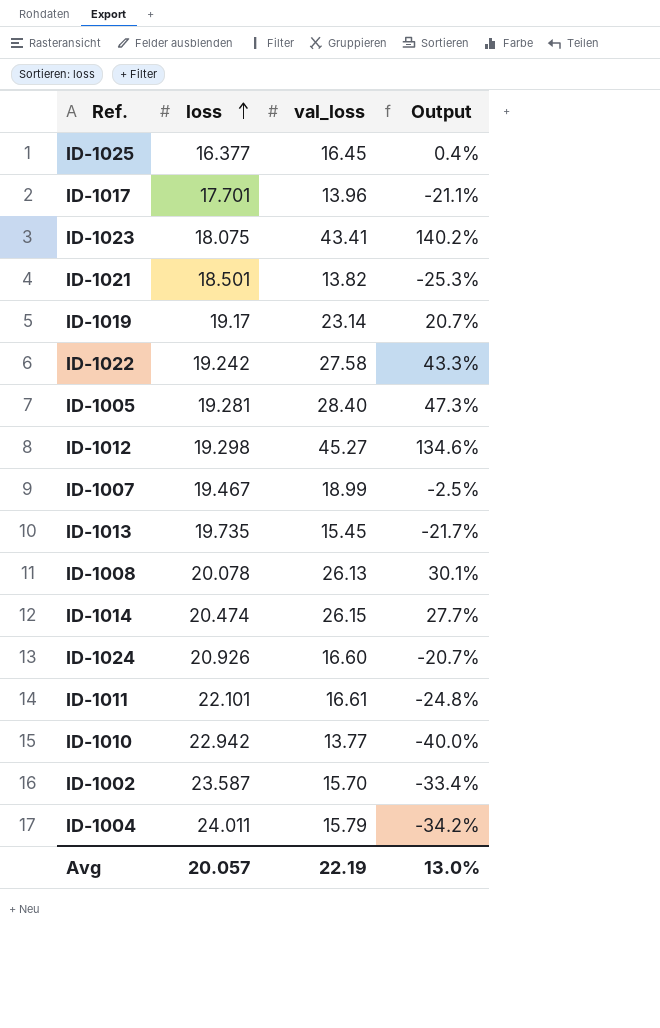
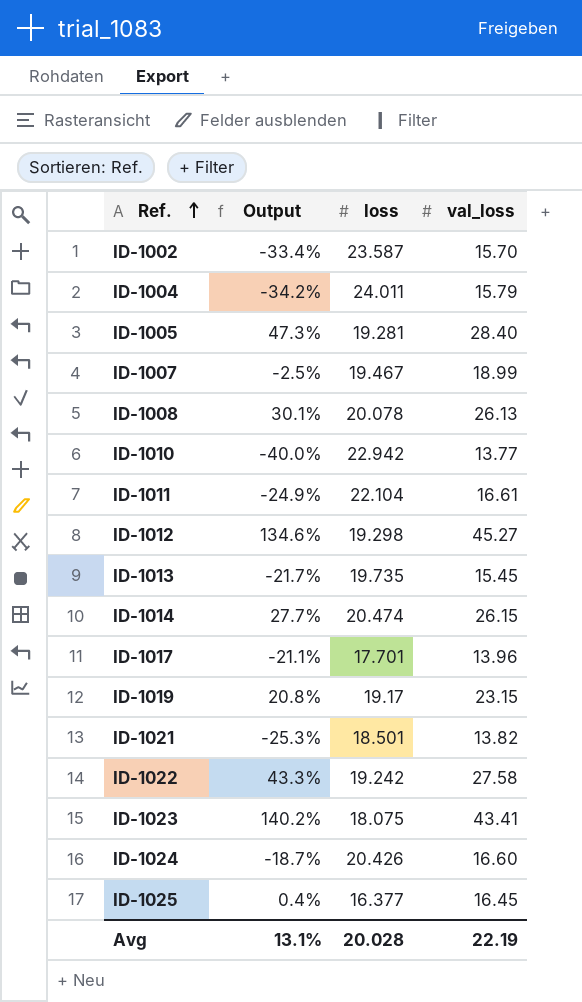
row order: loss ascending -> Ref. ascending
column Output | position: 4 -> 2
ID-1011 | Output: -24.8% -> -24.9%
ID-1011 | loss: 22.101 -> 22.104
ID-1019 | Output: 20.7% -> 20.8%
ID-1019 | val_loss: 23.14 -> 23.15
ID-1024 | Output: -20.7% -> -18.7%
ID-1024 | loss: 20.926 -> 20.426
Avg | Output: 13.0% -> 13.1%
Avg | loss: 20.057 -> 20.028

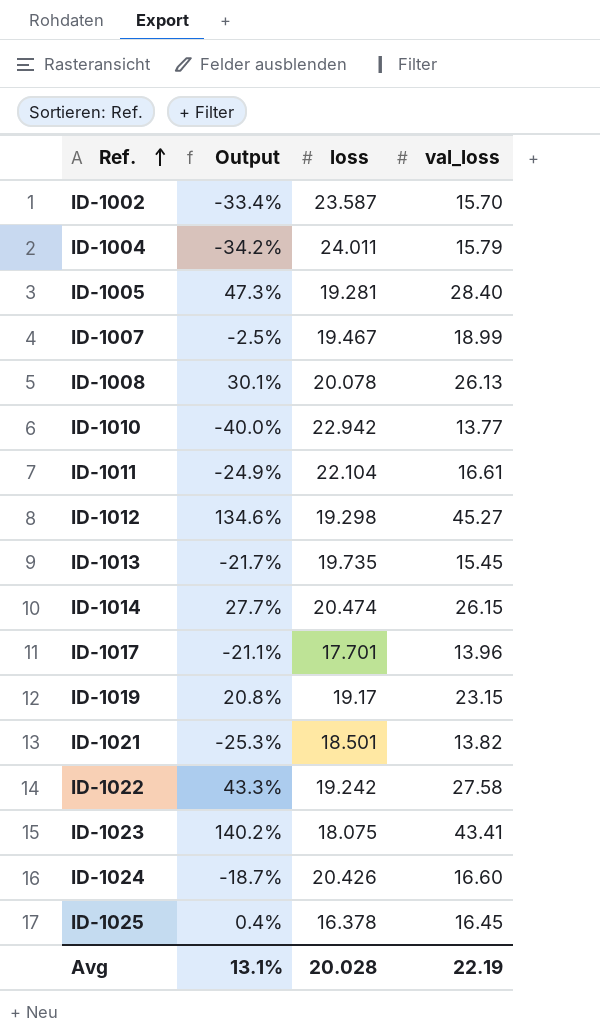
ID-1025 | loss: 16.377 -> 16.378

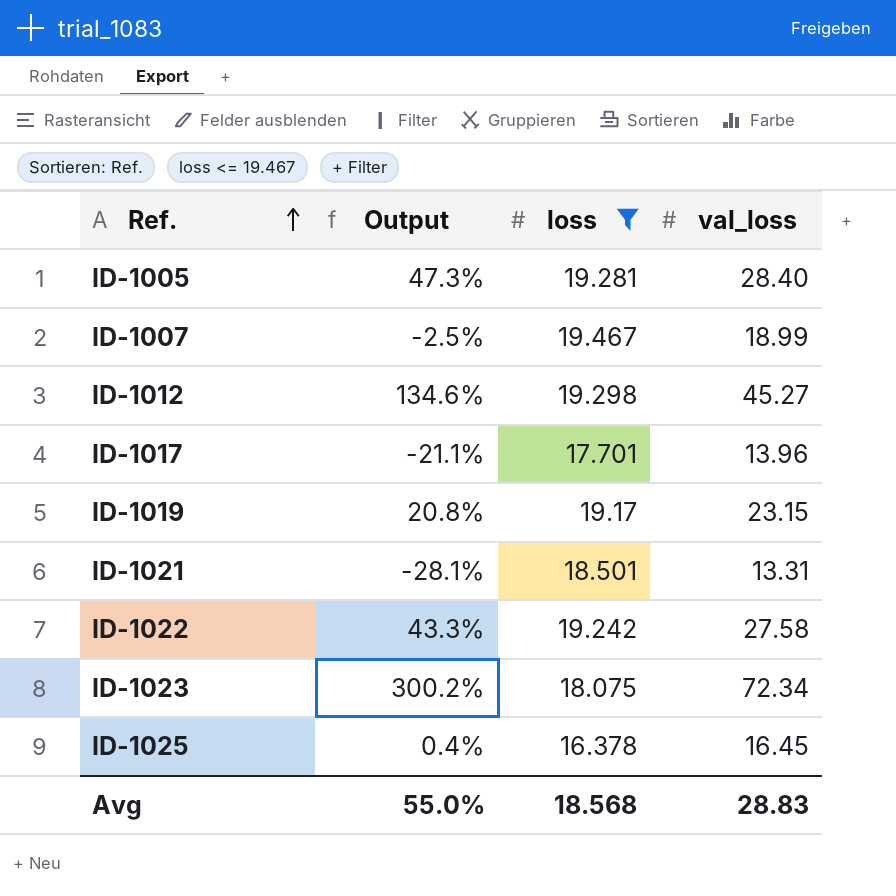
filter: none -> loss <= 19.467
ID-1021 | Output: -25.3% -> -28.1%
ID-1021 | val_loss: 13.82 -> 13.31
ID-1023 | Output: 140.2% -> 300.2%
ID-1023 | val_loss: 43.41 -> 72.34
Avg | Output: 13.1% -> 55.0%
Avg | loss: 20.028 -> 18.568
Avg | val_loss: 22.19 -> 28.83

